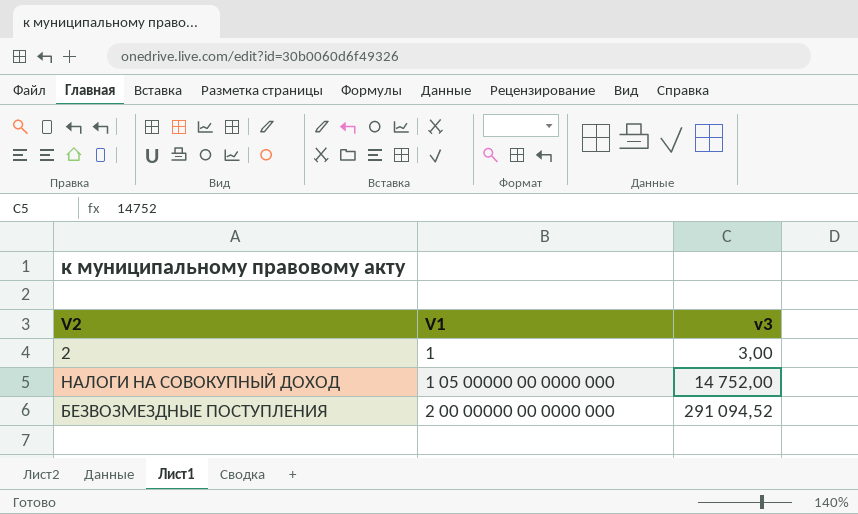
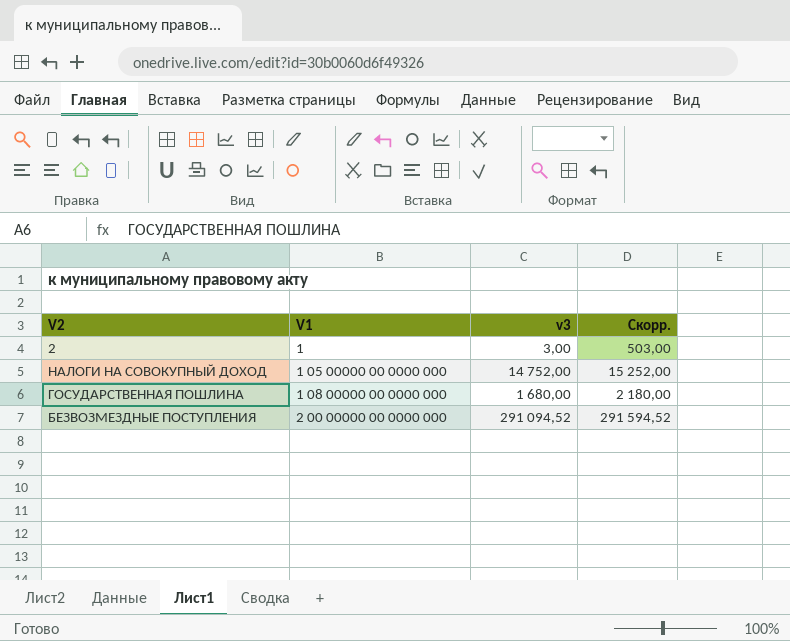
column Скорр. | formula: none -> [v3] + 500
row ГОСУДАРСТВЕННАЯ ПОШЛИНА: none -> 1 08 00000 00 0000 000 | 1 680,00 | 2 180,00

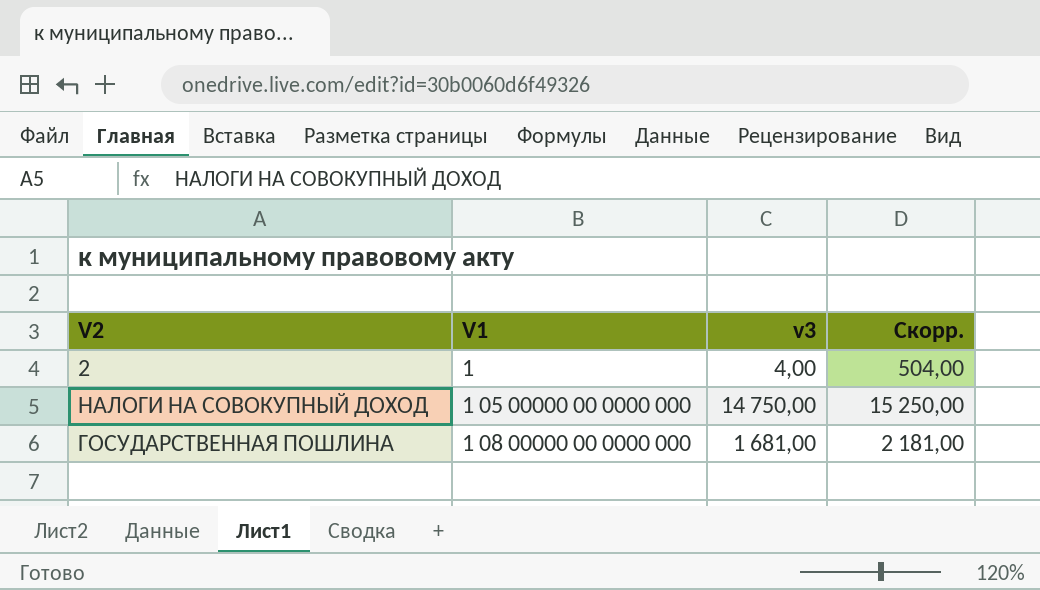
row БЕЗВОЗМЕЗДНЫЕ ПОСТУПЛЕНИЯ: 2 00 00000 00 0000 000 | 291 094,52 | 291 594,52 -> none
2 | v3: 3,00 -> 4,00
2 | Скорр.: 503,00 -> 504,00
НАЛОГИ НА СОВОКУПНЫЙ ДОХОД | v3: 14 752,00 -> 14 750,00
НАЛОГИ НА СОВОКУПНЫЙ ДОХОД | Скорр.: 15 252,00 -> 15 250,00
ГОСУДАРСТВЕННАЯ ПОШЛИНА | v3: 1 680,00 -> 1 681,00
ГОСУДАРСТВЕННАЯ ПОШЛИНА | Скорр.: 2 180,00 -> 2 181,00

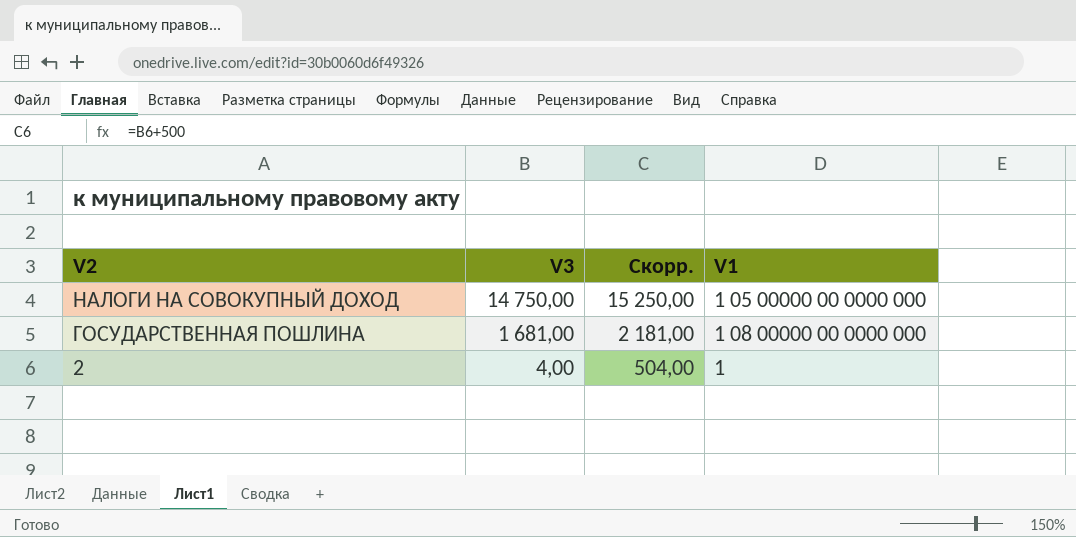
row order: V1 ascending -> V2 descending
column name: v3 -> V3
column V1 | position: 2 -> 4

